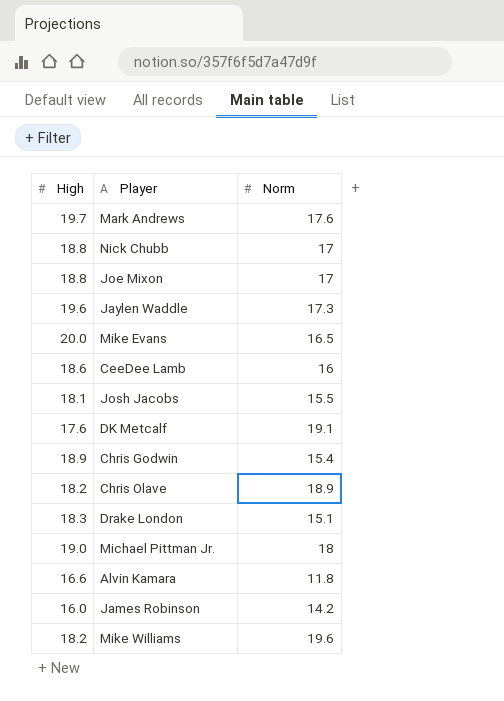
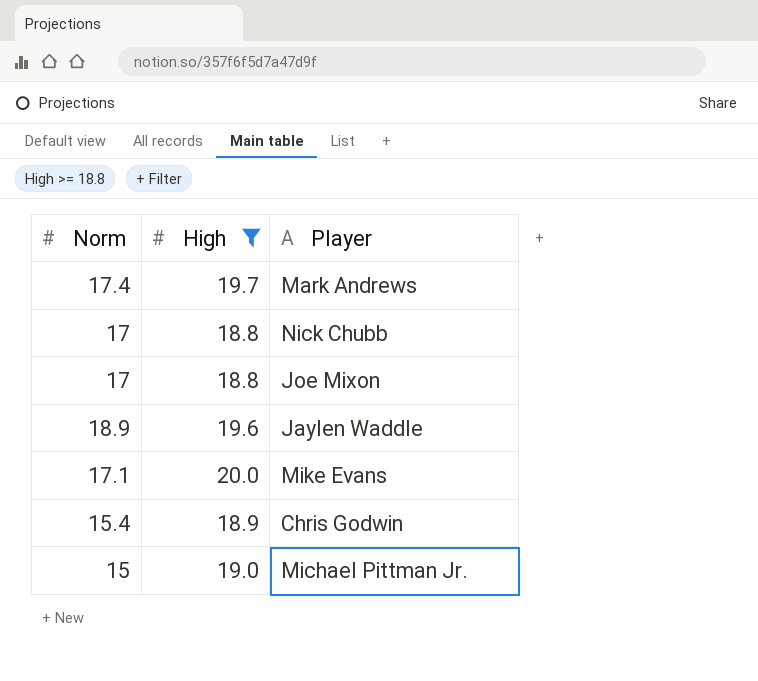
filter: none -> High >= 18.8
column Norm | position: 3 -> 1
Mark Andrews | Norm: 17.6 -> 17.4
Jaylen Waddle | Norm: 17.3 -> 18.9
Mike Evans | Norm: 16.5 -> 17.1
Michael Pittman Jr. | Norm: 18 -> 15

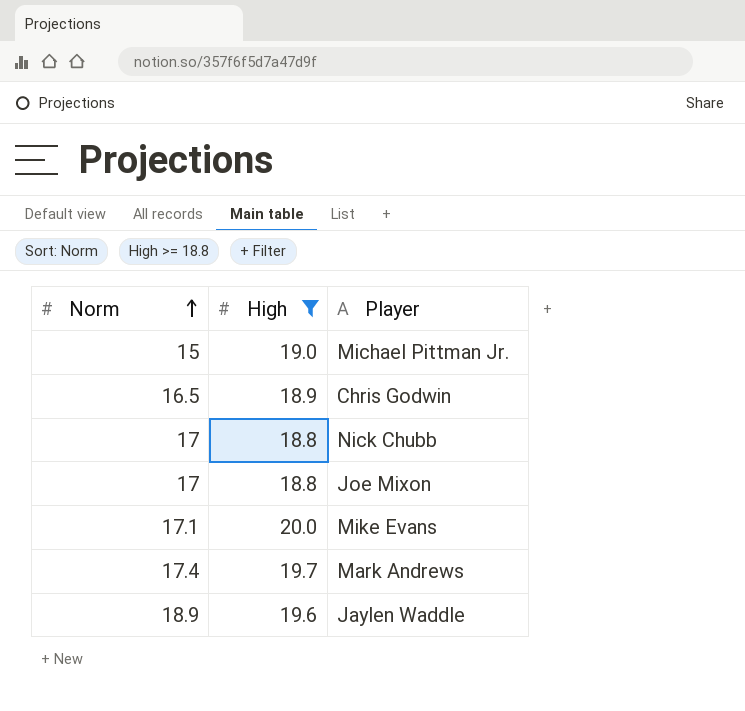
row order: none -> Norm ascending
Chris Godwin | Norm: 15.4 -> 16.5

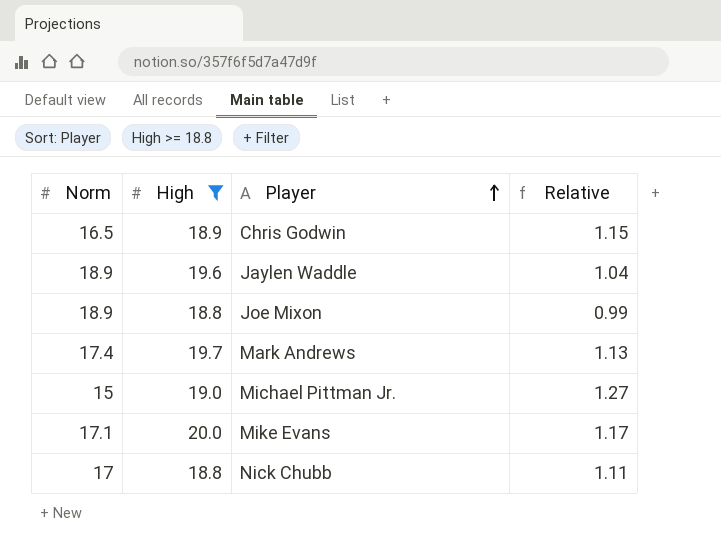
row order: Norm ascending -> Player ascending
column Relative | formula: none -> [High] / [Norm]
Joe Mixon | Norm: 17 -> 18.9

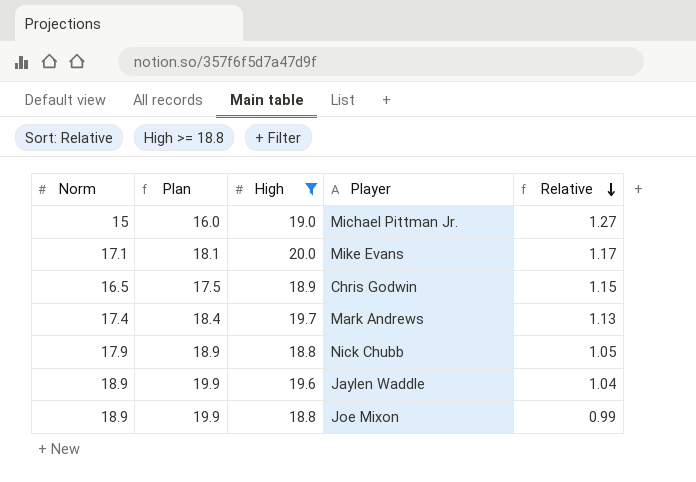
row order: Player ascending -> Relative descending
column Plan | formula: none -> [Norm] + 1
Nick Chubb | Norm: 17 -> 17.9
Nick Chubb | Relative: 1.11 -> 1.05

